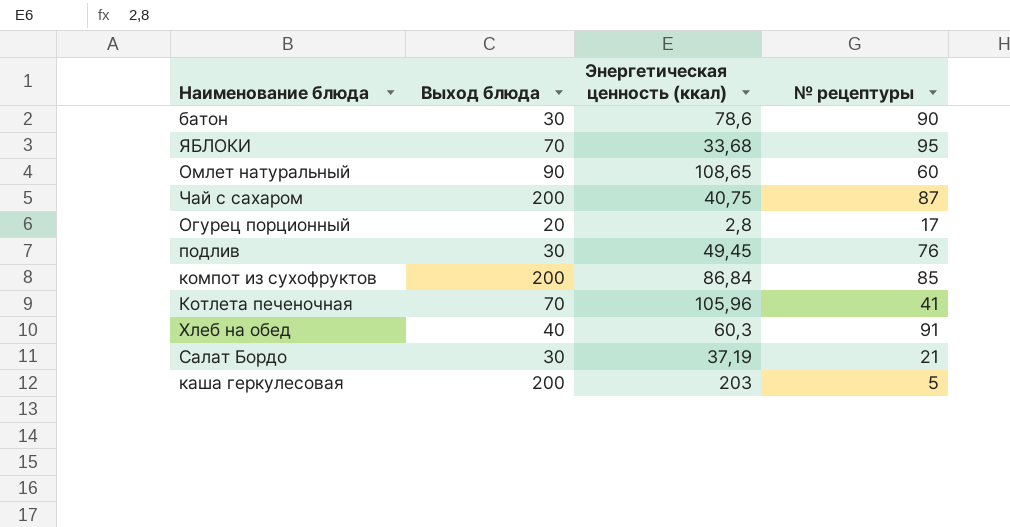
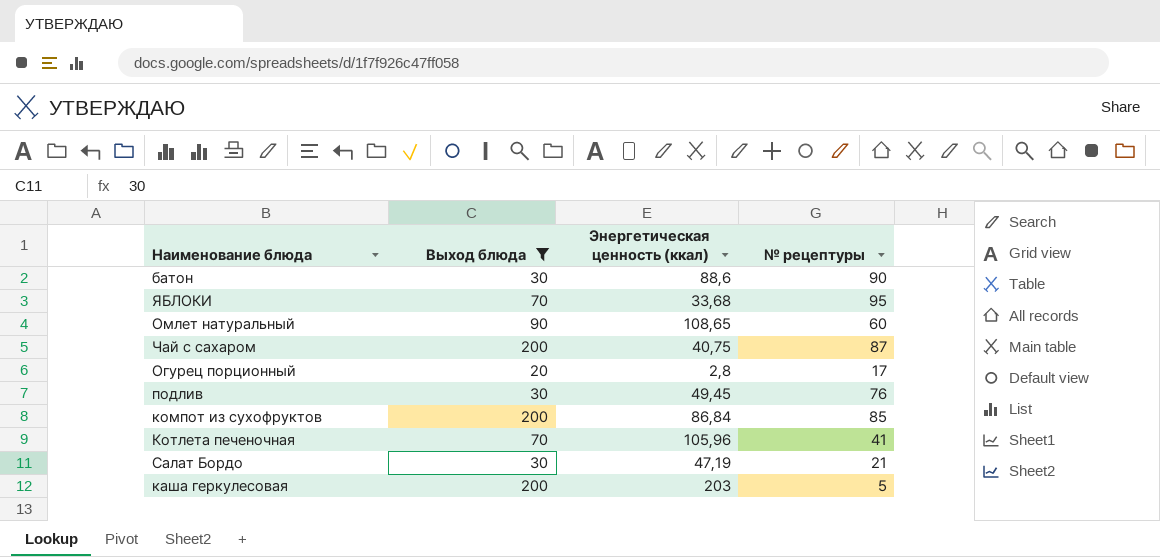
filter: none -> Выход блюда != 40
батон | Энергетическая ценность (ккал): 78,6 -> 88,6
Салат Бордо | Энергетическая ценность (ккал): 37,19 -> 47,19

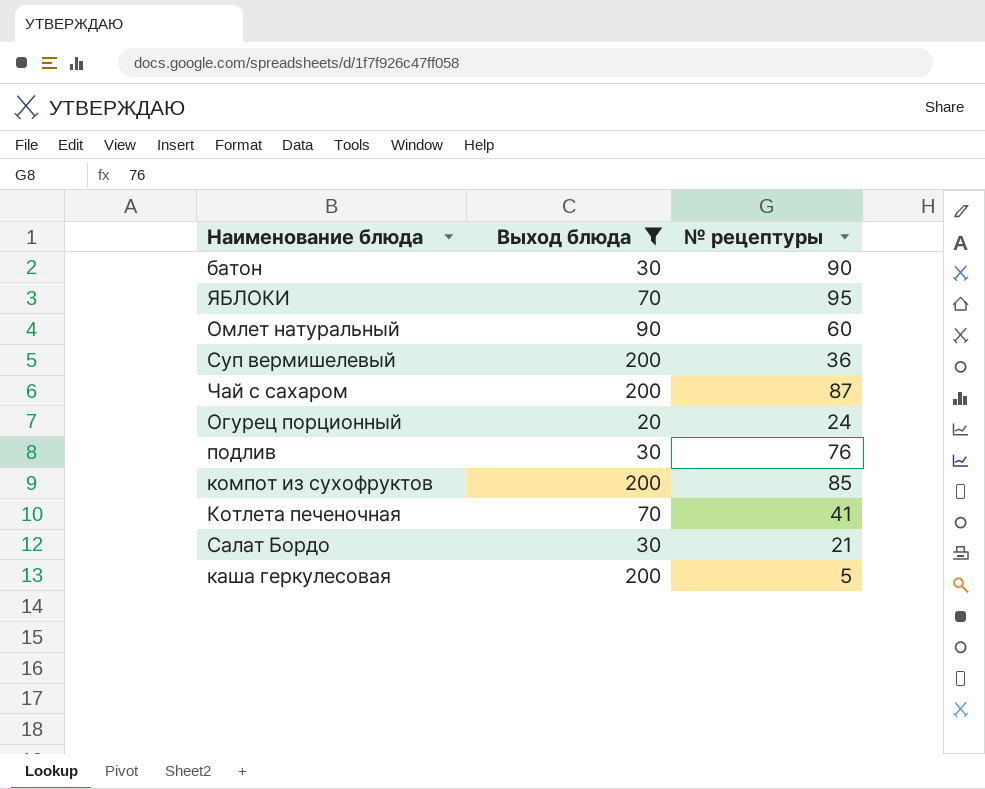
column Энергетическая ценность (ккал) | position: 3 -> none
row Суп вермишелевый: none -> 200 | 36
Огурец порционный | № рецептуры: 17 -> 24

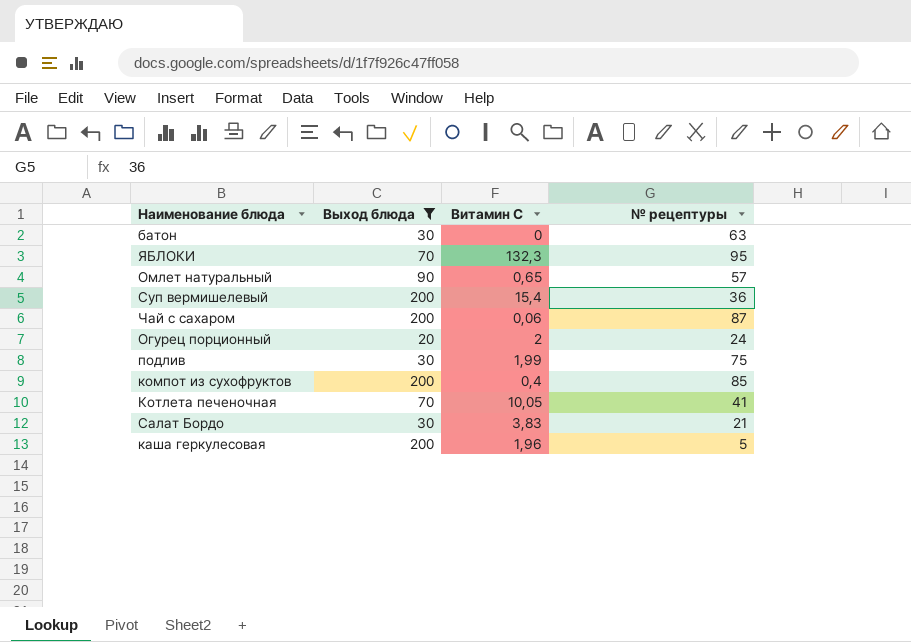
column Витамин С | position: none -> 3
батон | № рецептуры: 90 -> 63
Омлет натуральный | № рецептуры: 60 -> 57
подлив | № рецептуры: 76 -> 75

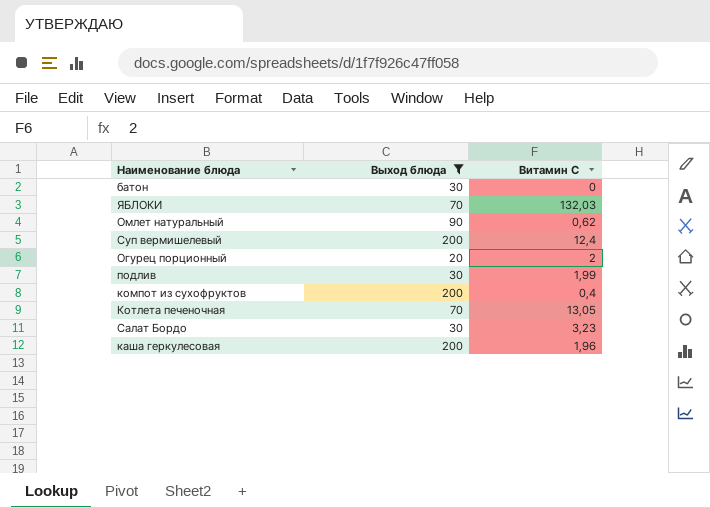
column № рецептуры | position: 4 -> none
row Чай с сахаром: 200 | 0,06 | 87 -> none
ЯБЛОКИ | Витамин С: 132,3 -> 132,03
Омлет натуральный | Витамин С: 0,65 -> 0,62
Суп вермишелевый | Витамин С: 15,4 -> 12,4
Котлета печеночная | Витамин С: 10,05 -> 13,05
Салат Бордо | Витамин С: 3,83 -> 3,23

